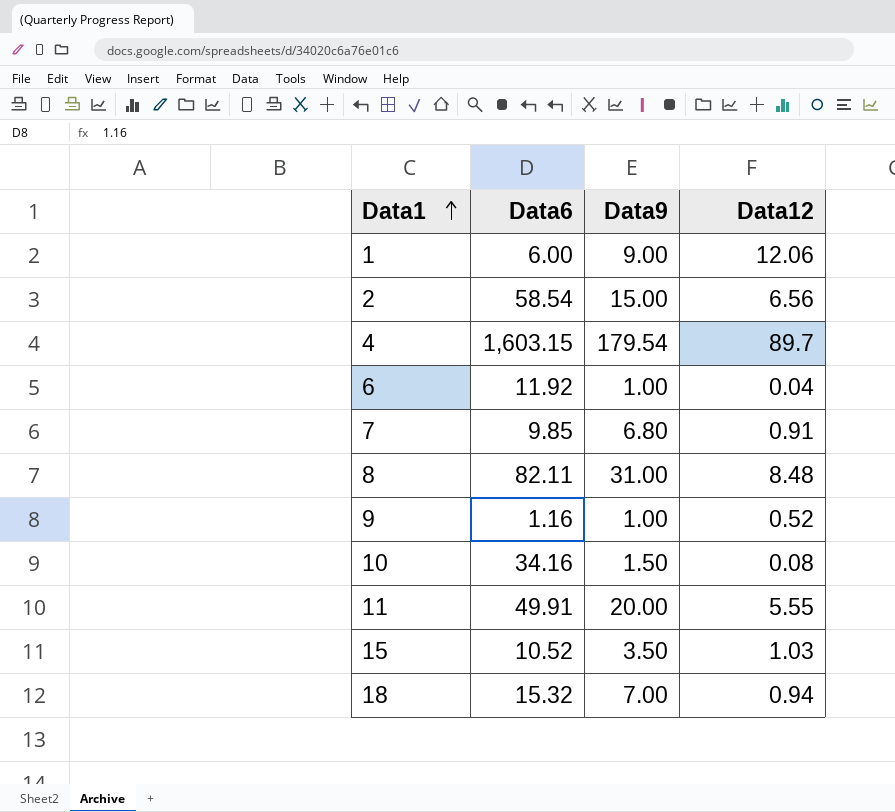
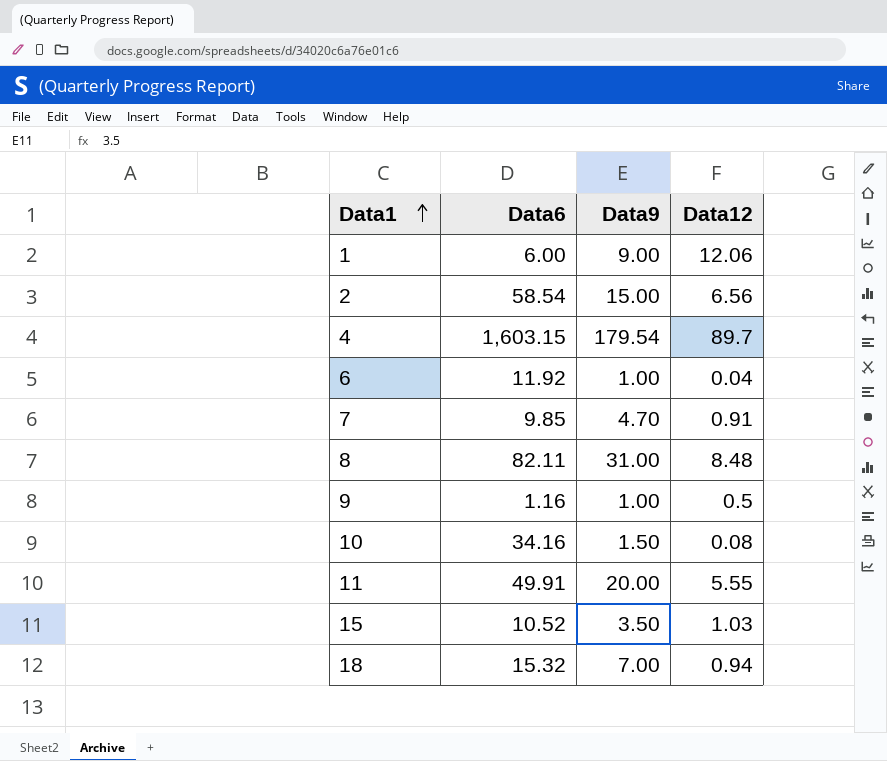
7 | Data9: 6.80 -> 4.70
9 | Data12: 0.52 -> 0.5

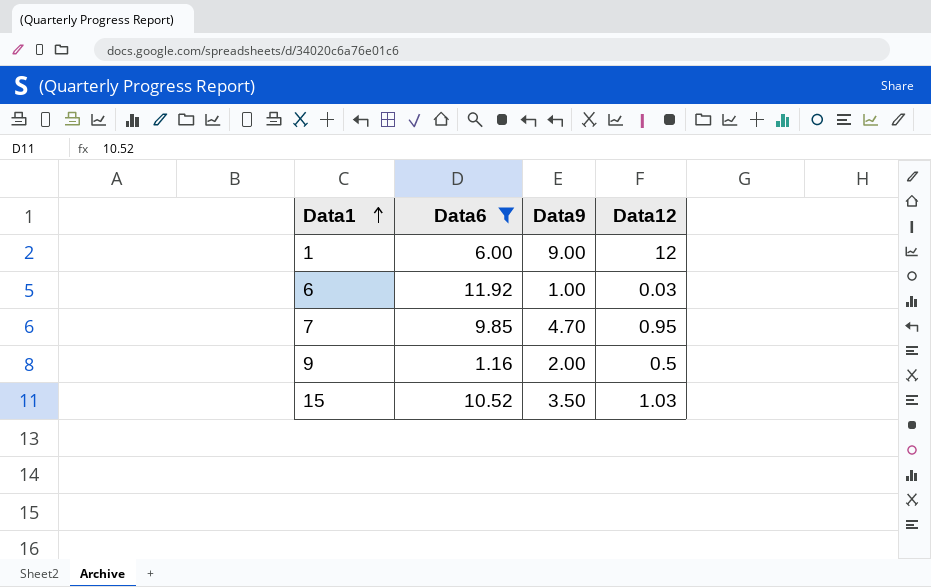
filter: none -> Data6 <= 11.92
1 | Data12: 12.06 -> 12
6 | Data12: 0.04 -> 0.03
7 | Data12: 0.91 -> 0.95
9 | Data9: 1.00 -> 2.00

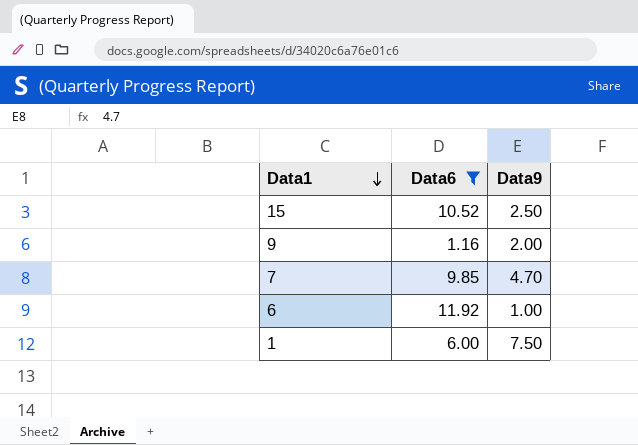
row order: Data1 ascending -> Data1 descending
column Data12 | position: 4 -> none
15 | Data9: 3.50 -> 2.50
1 | Data9: 9.00 -> 7.50

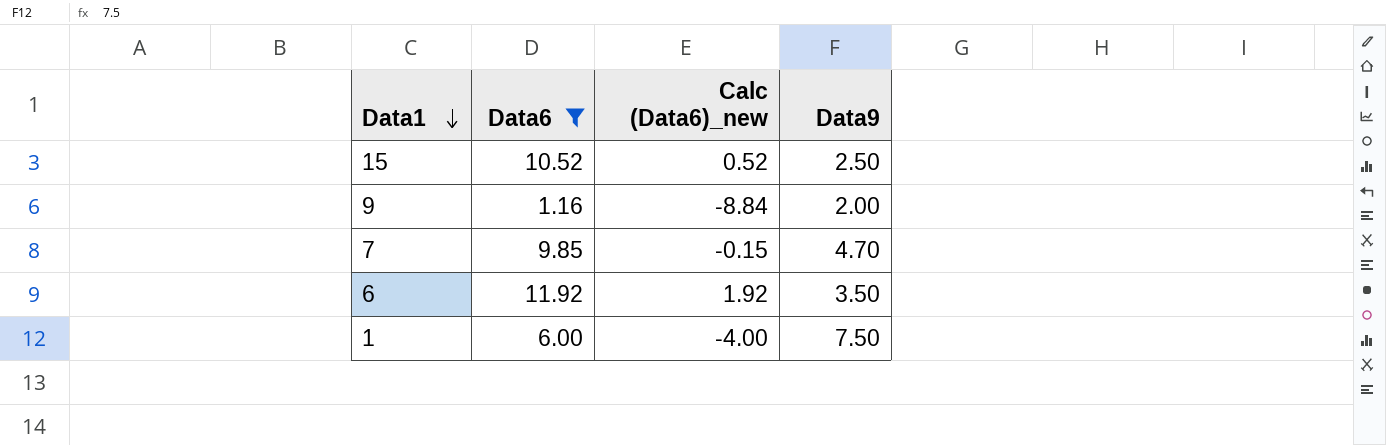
column Calc (Data6)_new | formula: none -> [Data6] - 10
6 | Data9: 1.00 -> 3.50

